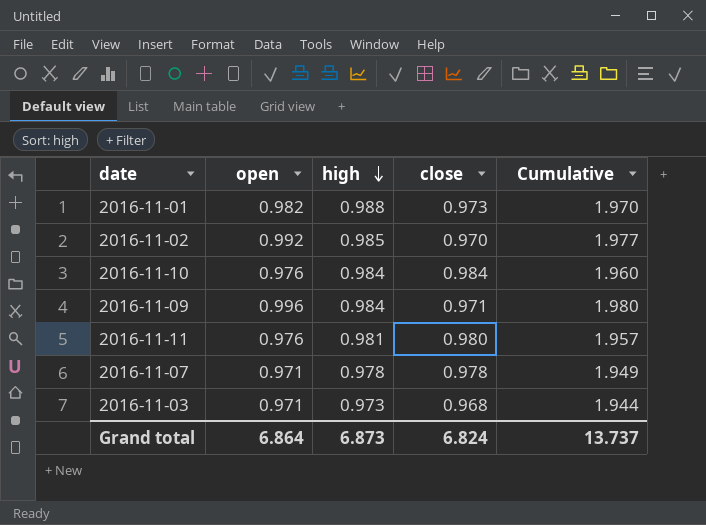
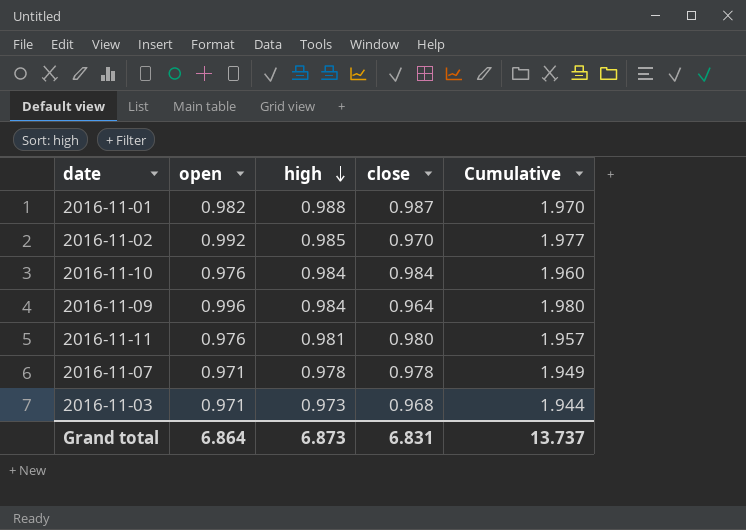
2016-11-01 | close: 0.973 -> 0.987
2016-11-09 | close: 0.971 -> 0.964
Grand total | close: 6.824 -> 6.831

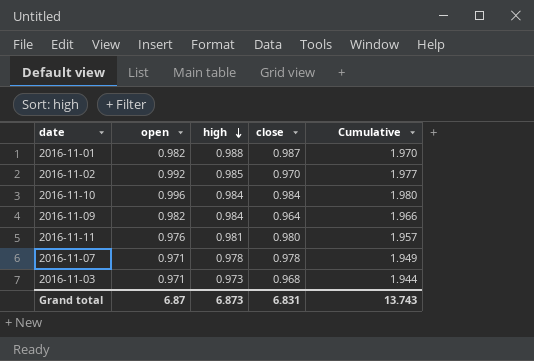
2016-11-10 | open: 0.976 -> 0.996
2016-11-10 | Cumulative: 1.960 -> 1.980
2016-11-09 | open: 0.996 -> 0.982
2016-11-09 | Cumulative: 1.980 -> 1.966
Grand total | open: 6.864 -> 6.87
Grand total | Cumulative: 13.737 -> 13.743

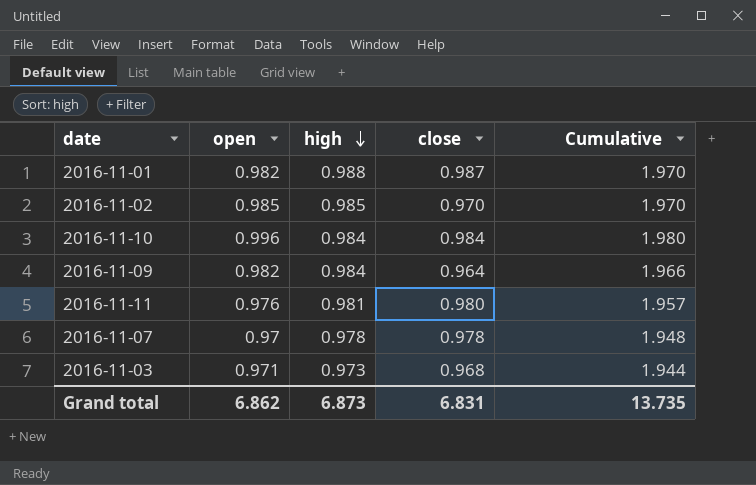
2016-11-02 | open: 0.992 -> 0.985
2016-11-02 | Cumulative: 1.977 -> 1.970
2016-11-07 | open: 0.971 -> 0.97
2016-11-07 | Cumulative: 1.949 -> 1.948
Grand total | open: 6.87 -> 6.862
Grand total | Cumulative: 13.743 -> 13.735

